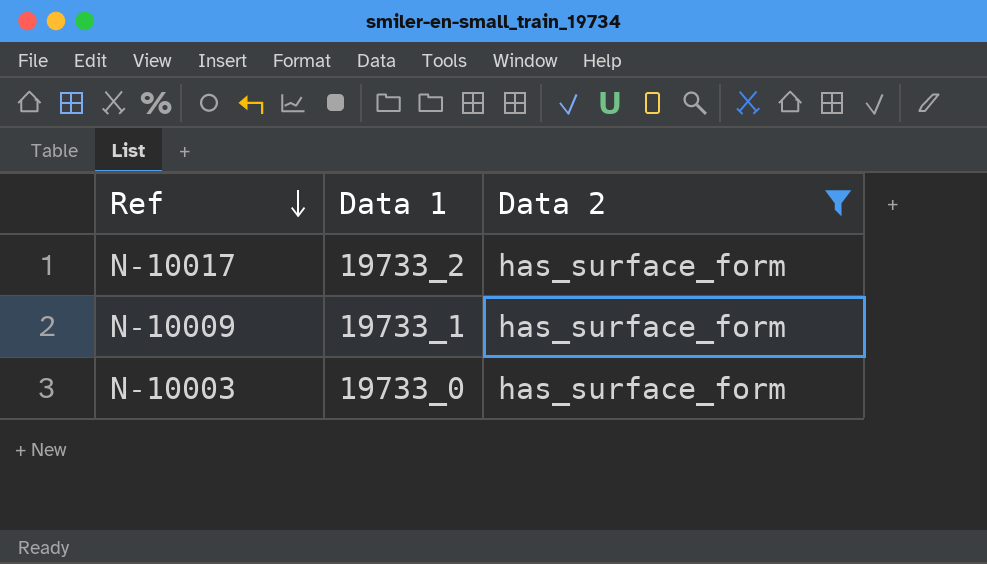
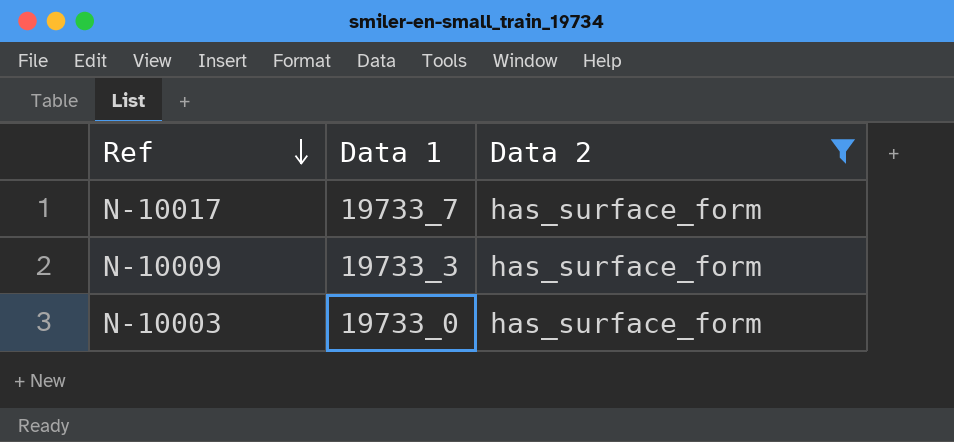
N-10017 | Data 1: 19733_2 -> 19733_7
N-10009 | Data 1: 19733_1 -> 19733_3

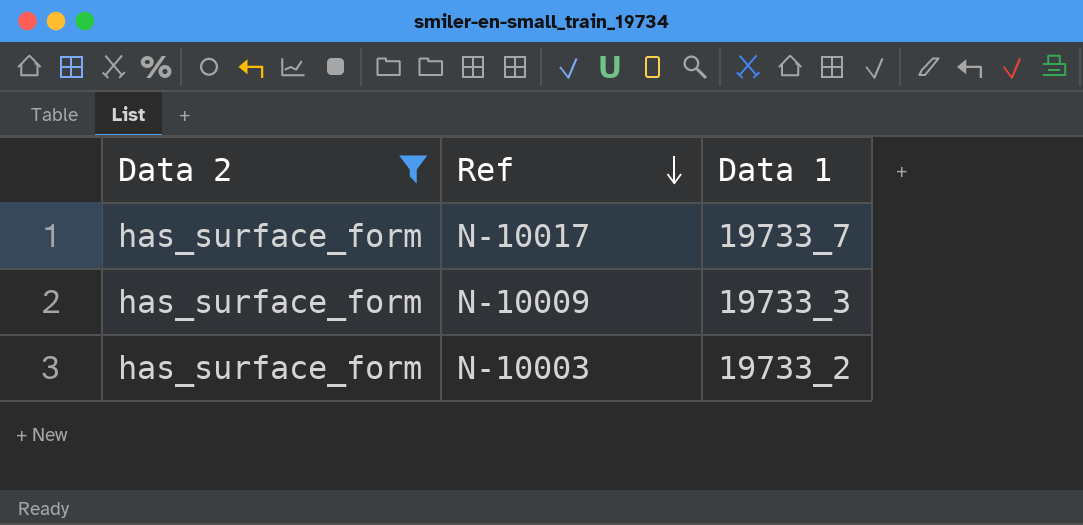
column Data 2 | position: 3 -> 1
N-10003 | Data 1: 19733_0 -> 19733_2

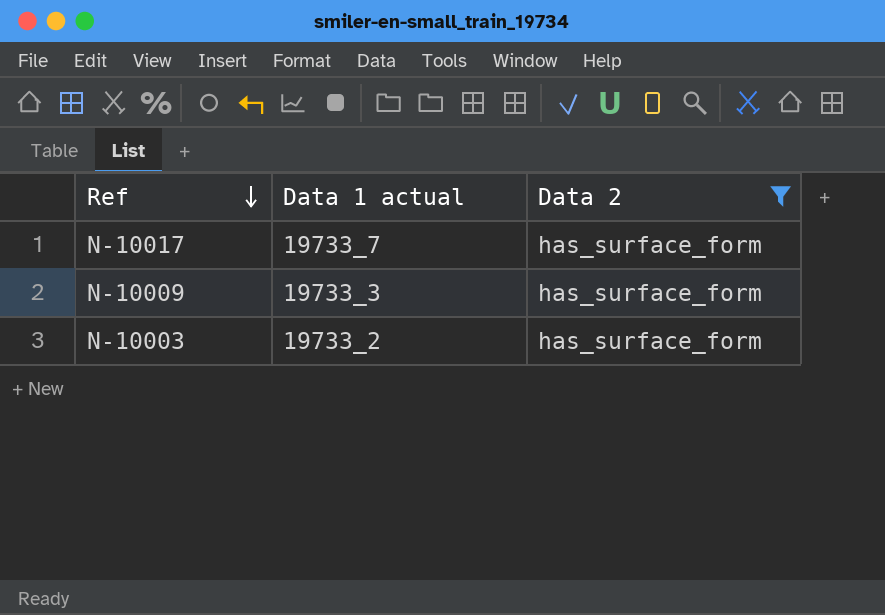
column name: Data 1 -> Data 1 actual
column Data 2 | position: 1 -> 3

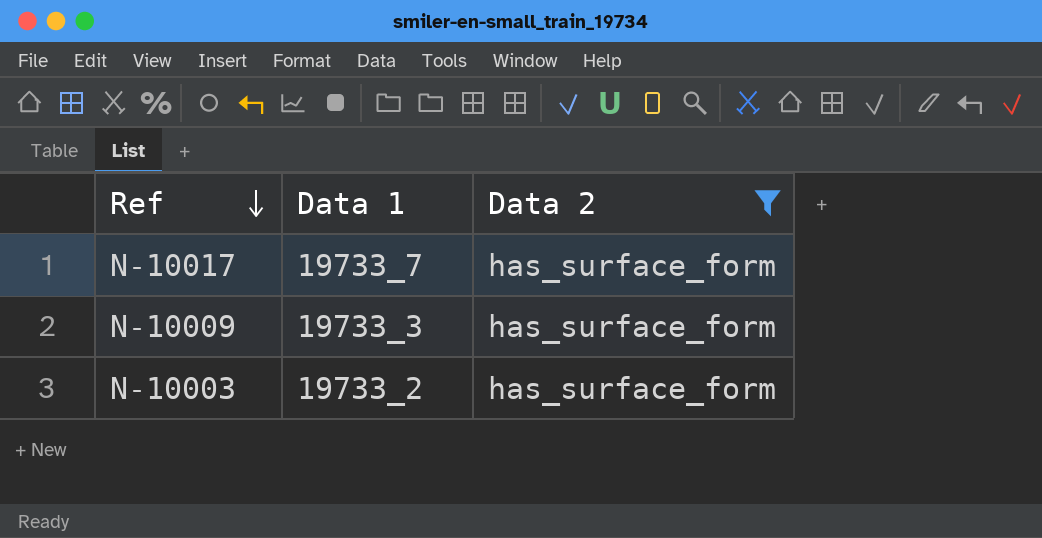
column name: Data 1 actual -> Data 1

